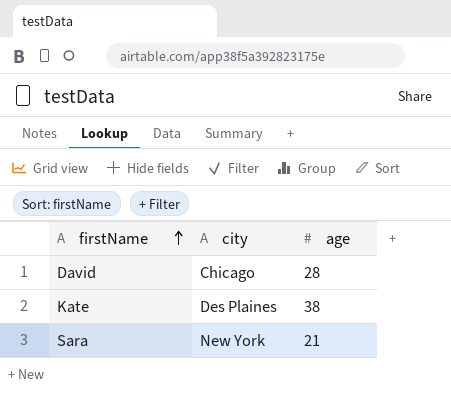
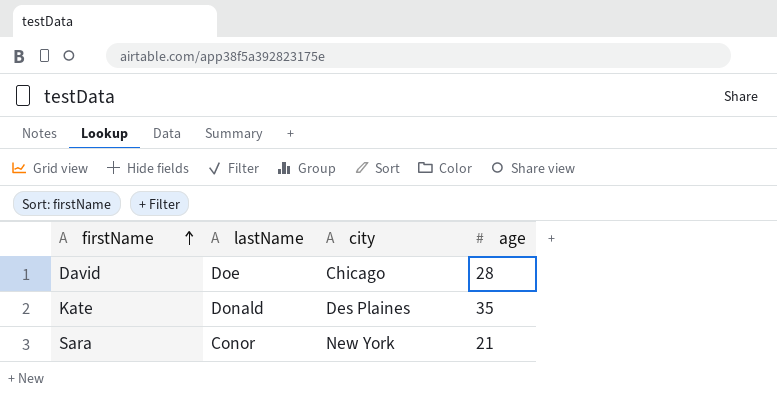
column lastName | position: none -> 2
Kate | age: 38 -> 35

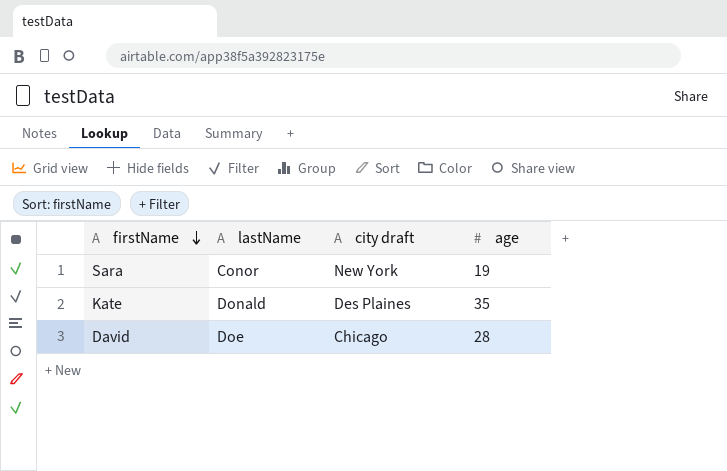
row order: firstName ascending -> firstName descending
column name: city -> city draft
Sara | age: 21 -> 19

